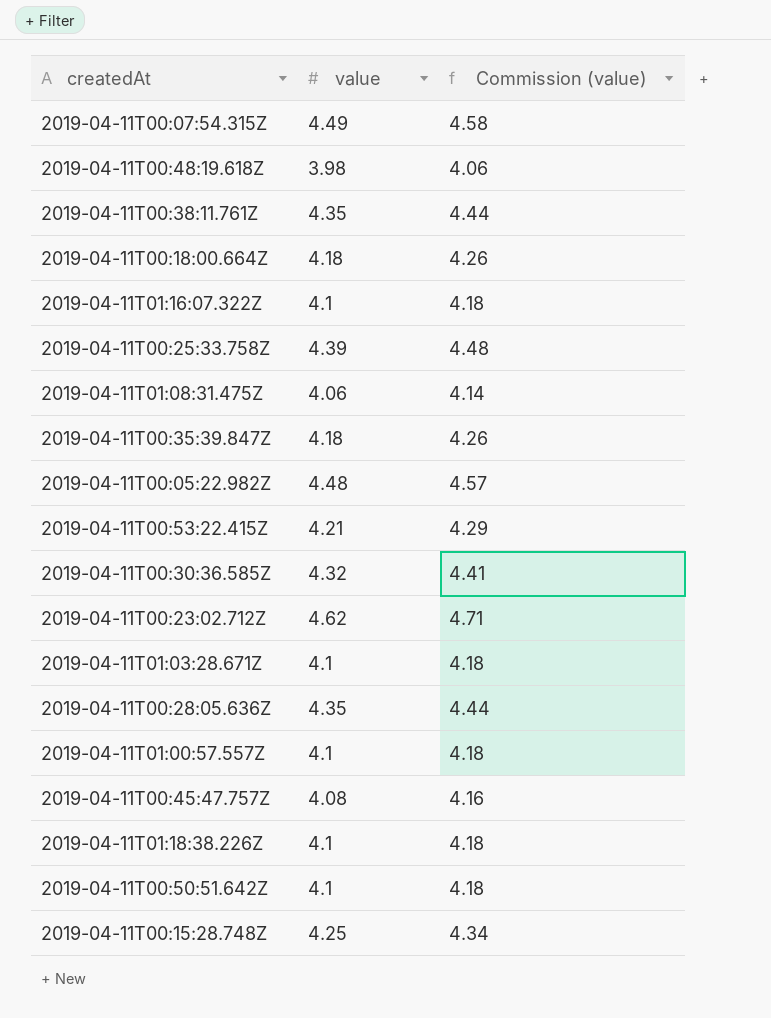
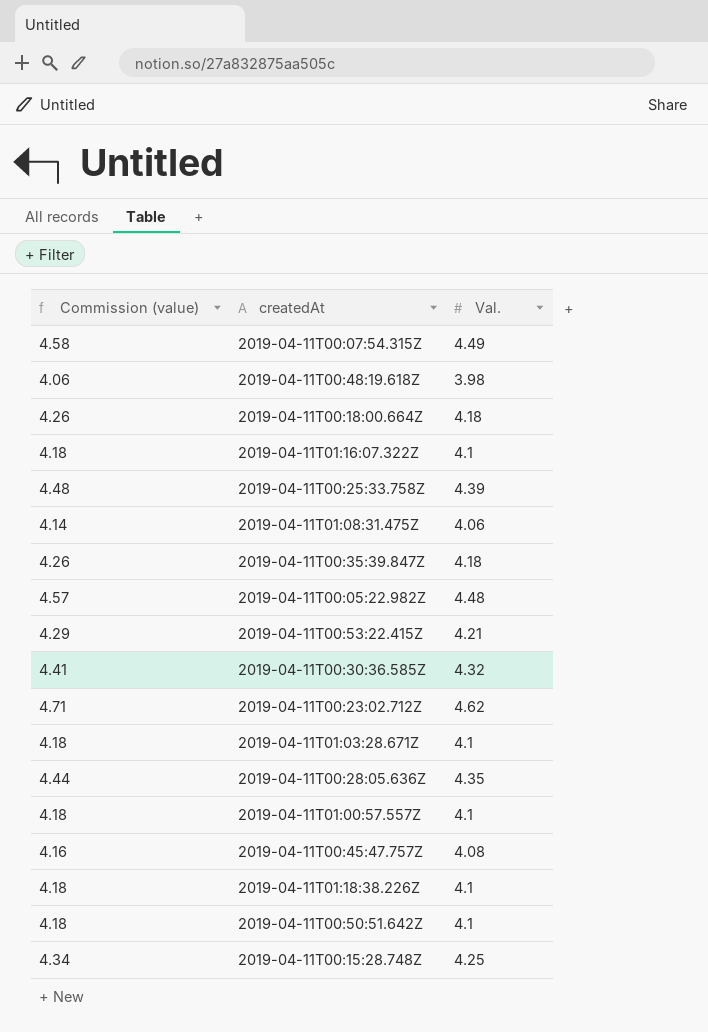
column Commission (value) | position: 3 -> 1
column name: value -> Val.
row 2019-04-11T00:38:11.761Z: 4.35 | 4.44 -> none

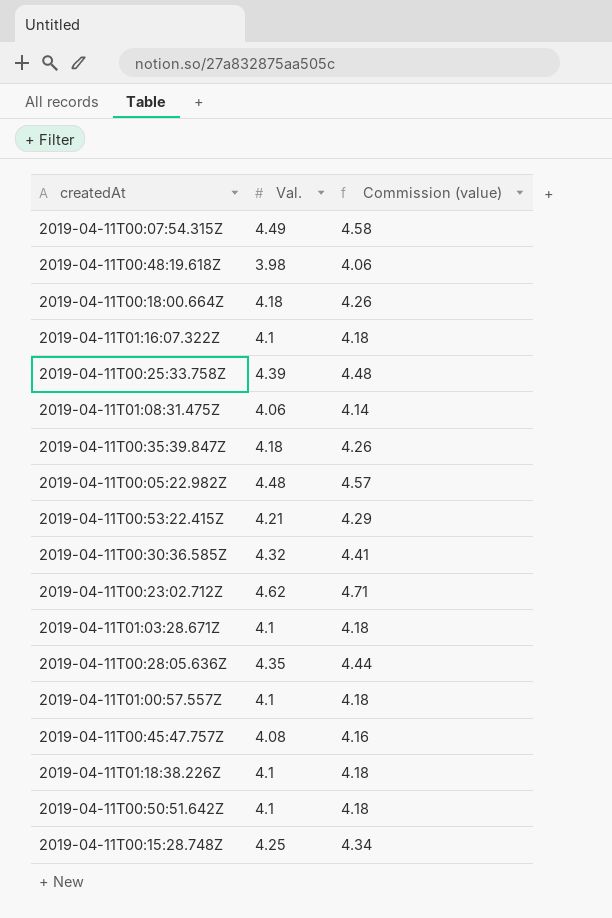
column Commission (value) | position: 1 -> 3

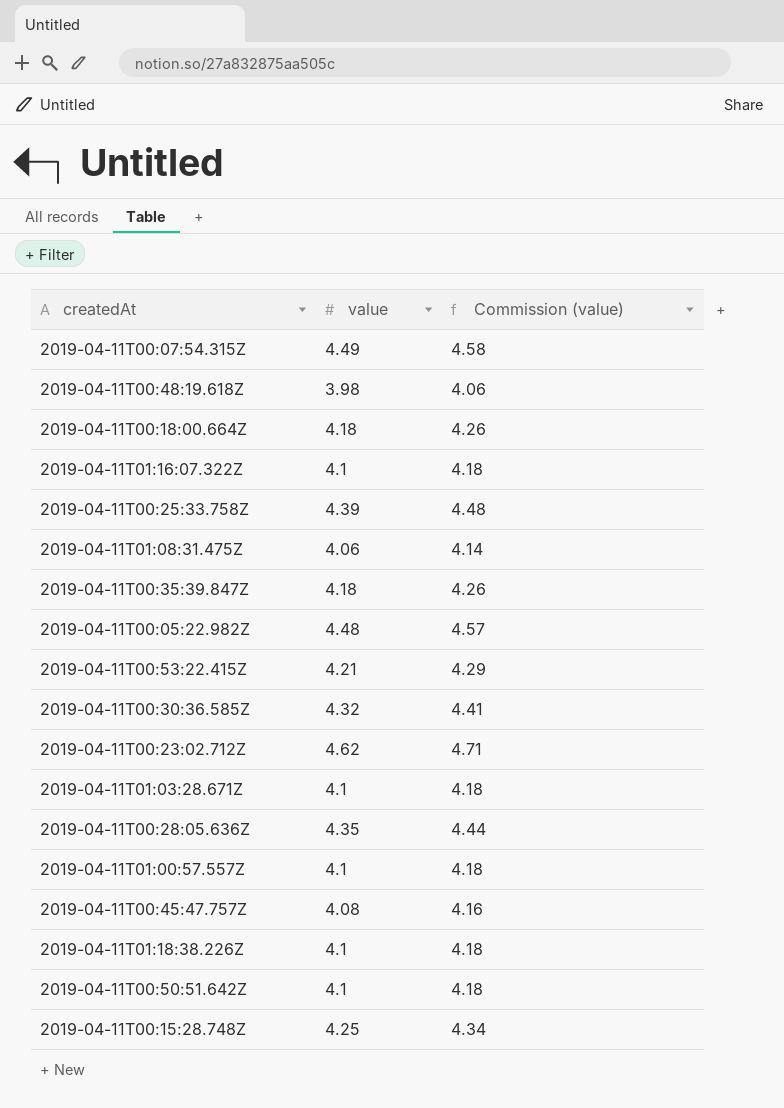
column name: Val. -> value

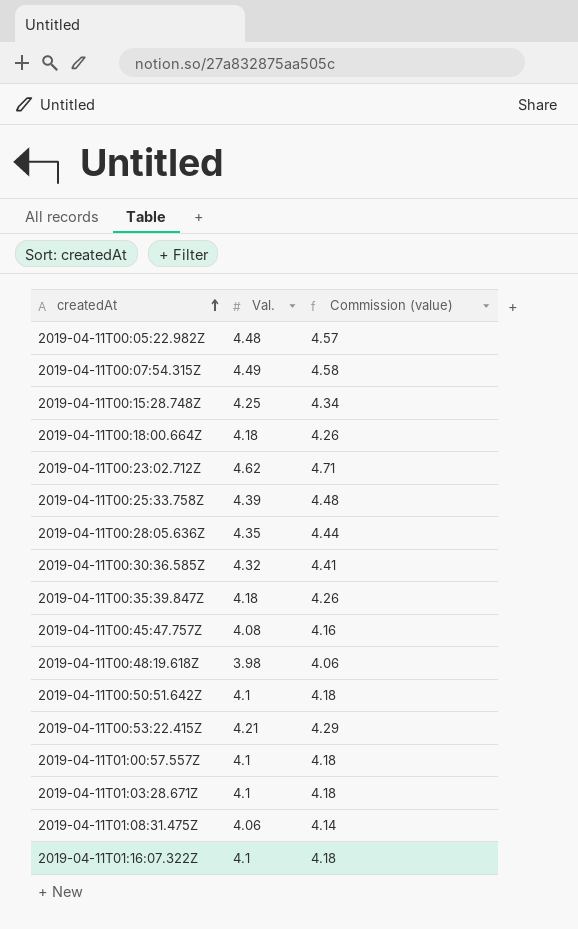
row order: none -> createdAt ascending
column name: value -> Val.
row 2019-04-11T01:18:38.226Z: 4.1 | 4.18 -> none

